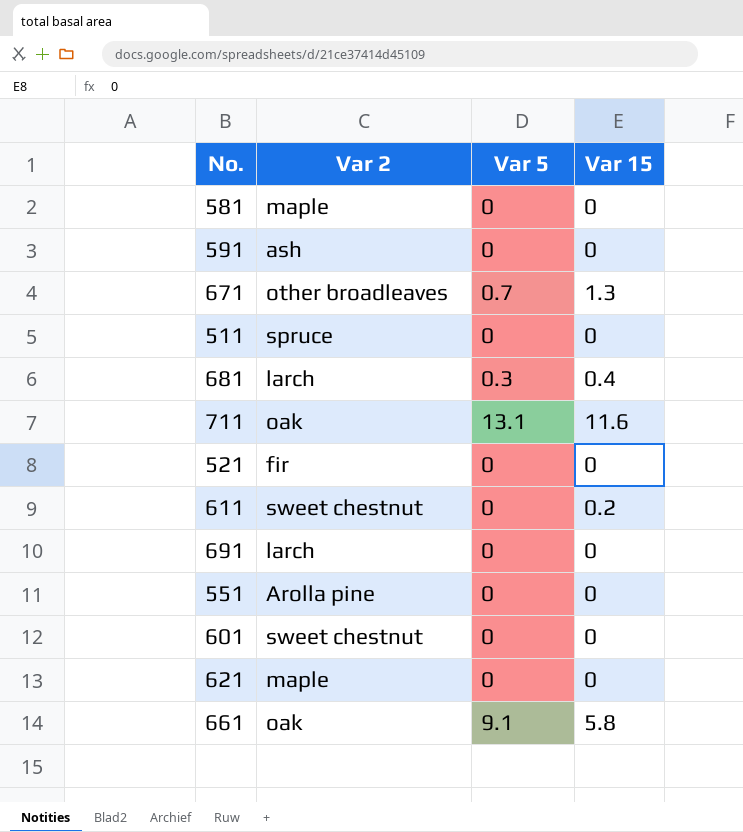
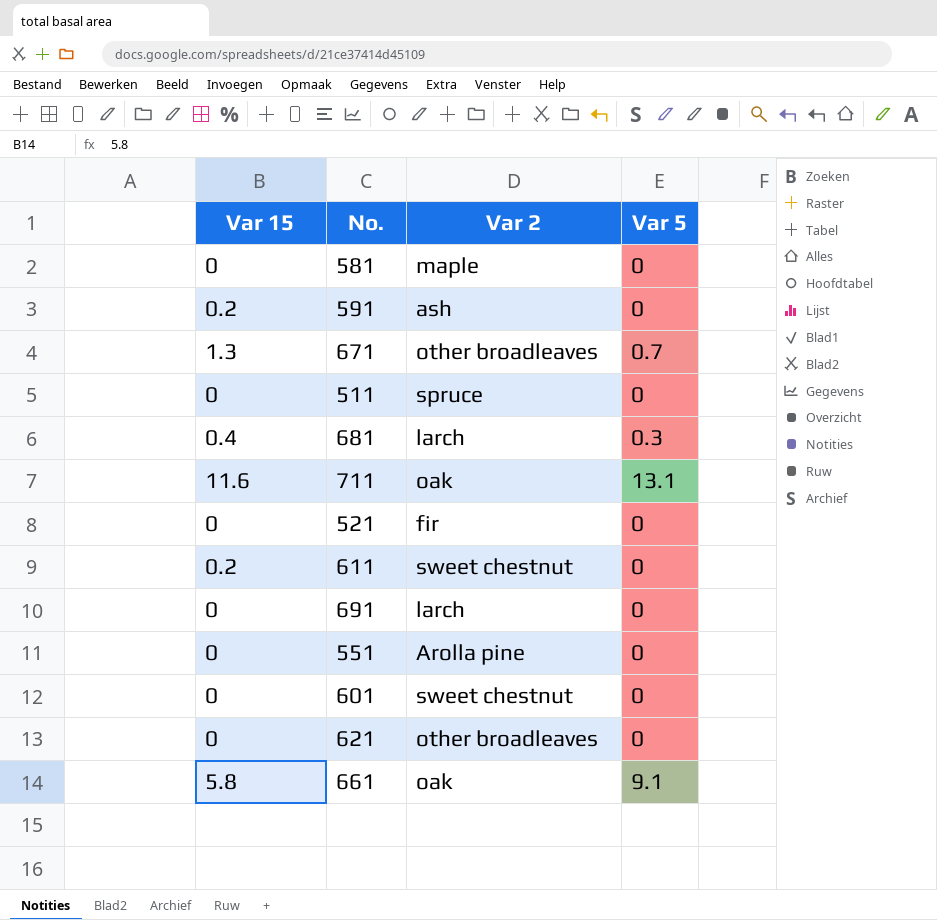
column Var 15 | position: 4 -> 1
591 | Var 15: 0 -> 0.2
621 | Var 2: maple -> other broadleaves

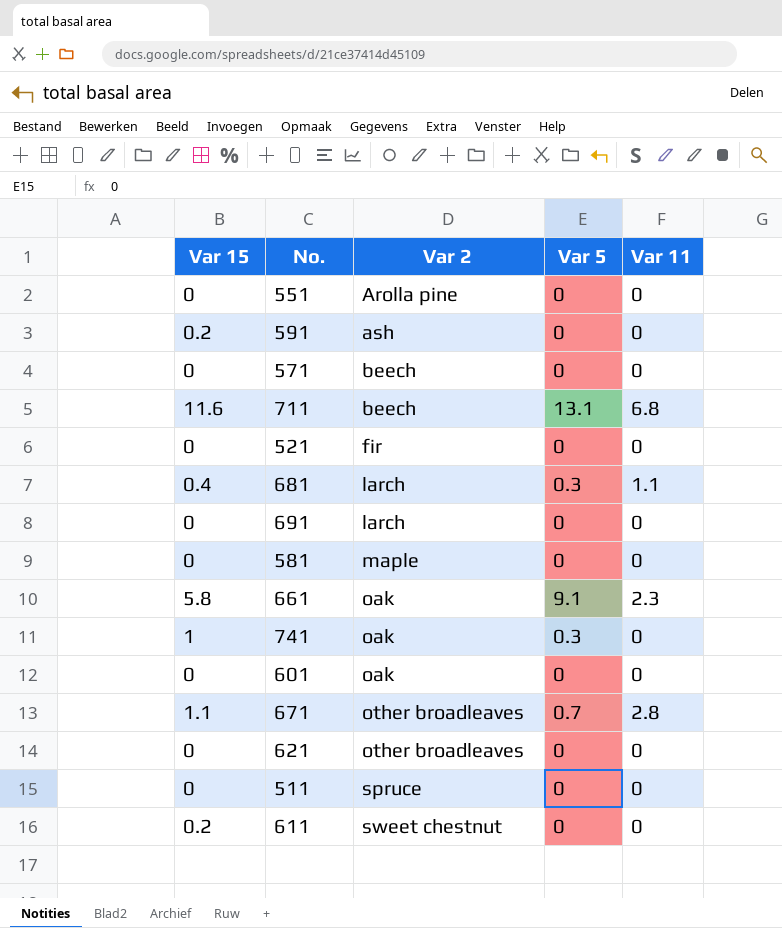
row order: none -> Var 2 ascending
column Var 11 | position: none -> 5
row 571: none -> 0 | beech | 0 | 0
711 | Var 2: oak -> beech
row 741: none -> 1 | oak | 0.3 | 0
601 | Var 2: sweet chestnut -> oak
671 | Var 15: 1.3 -> 1.1

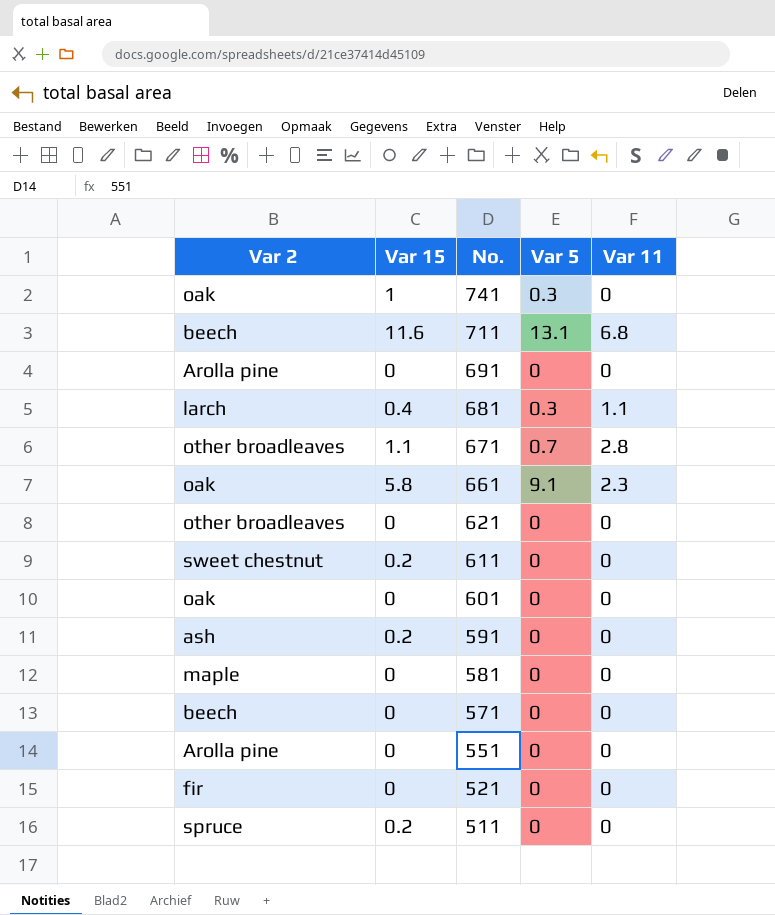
row order: Var 2 ascending -> No. descending
column Var 2 | position: 3 -> 1
691 | Var 2: larch -> Arolla pine
511 | Var 15: 0 -> 0.2

